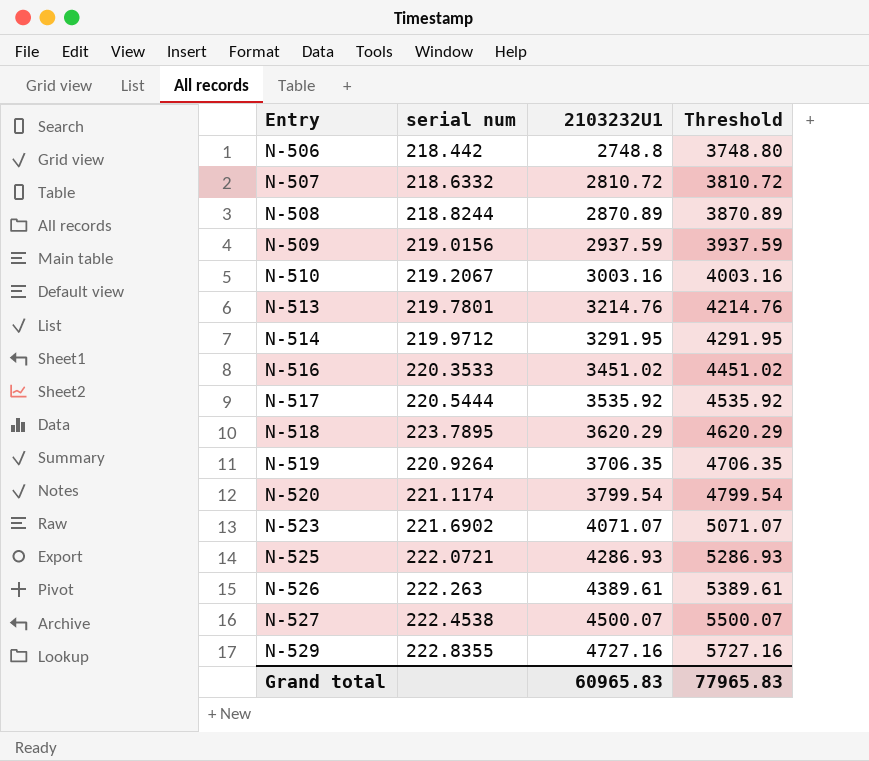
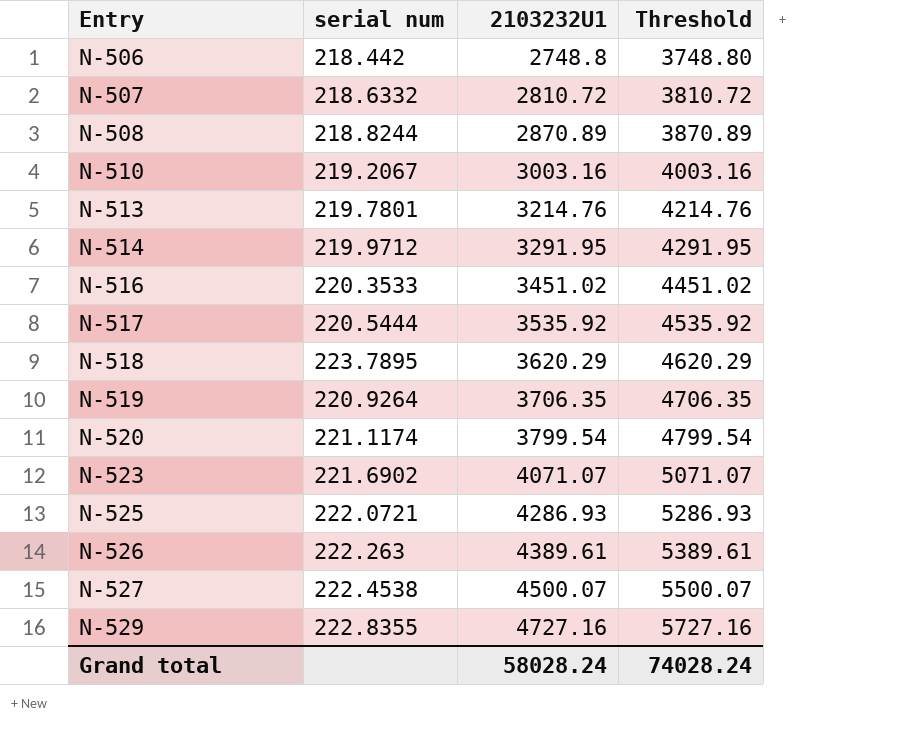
row N-509: 219.0156 | 2937.59 | 3937.59 -> none
Grand total | 2103232U1: 60965.83 -> 58028.24
Grand total | Threshold: 77965.83 -> 74028.24

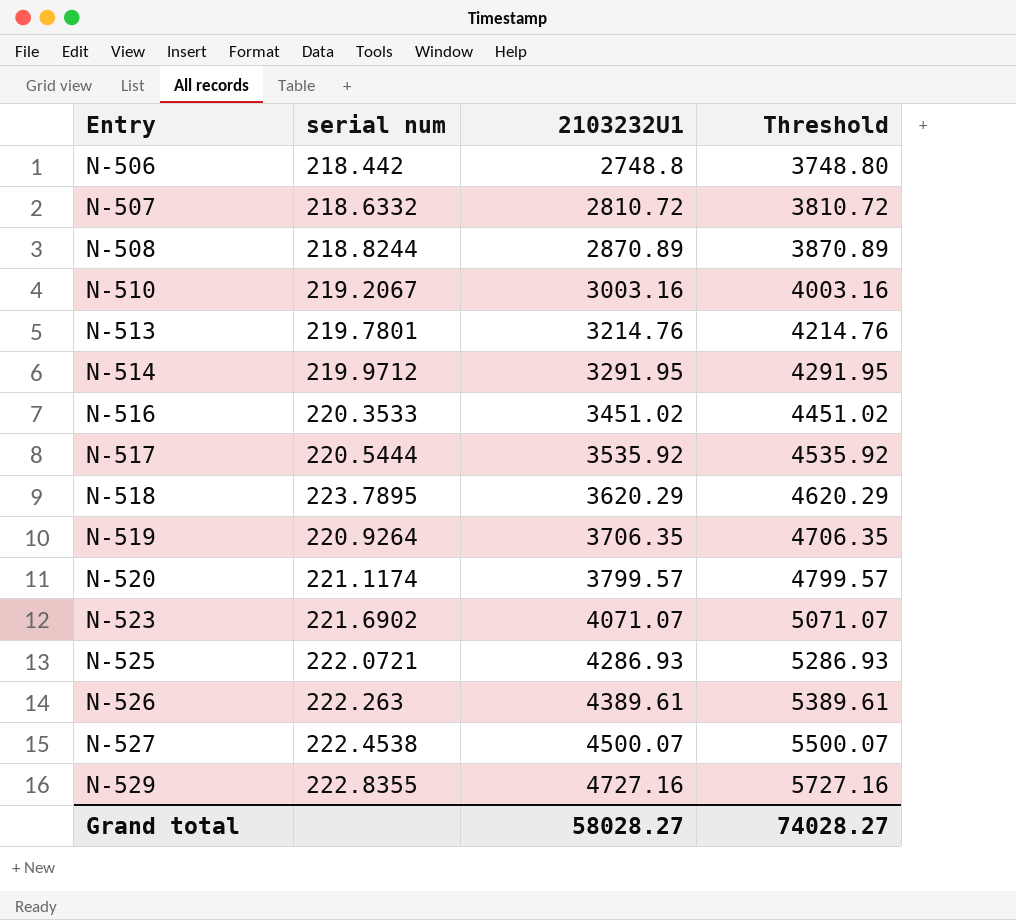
N-520 | 2103232U1: 3799.54 -> 3799.57
N-520 | Threshold: 4799.54 -> 4799.57
Grand total | 2103232U1: 58028.24 -> 58028.27
Grand total | Threshold: 74028.24 -> 74028.27

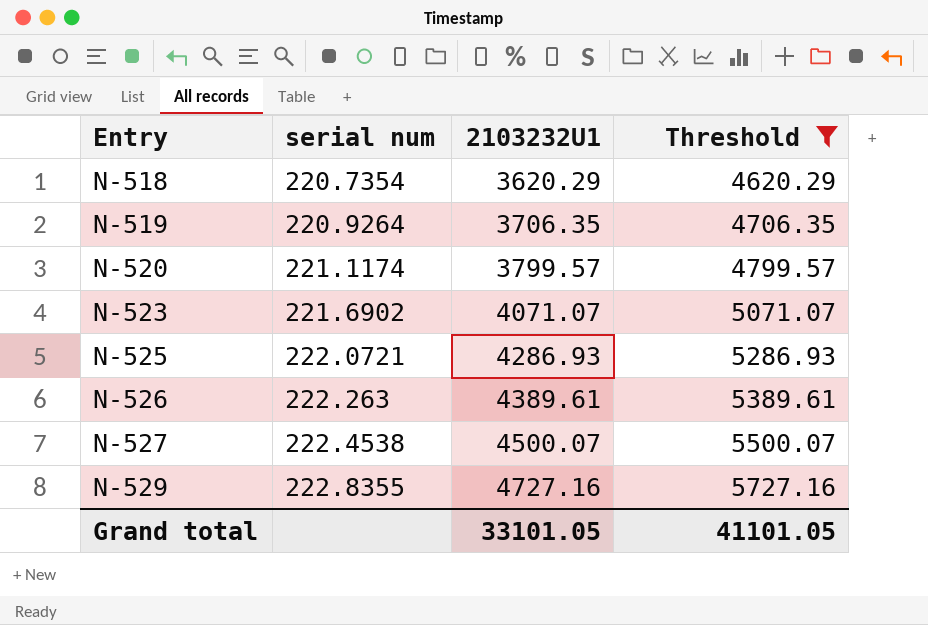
filter: none -> Threshold >= 4620.29
N-518 | serial num: 223.7895 -> 220.7354
Grand total | 2103232U1: 58028.27 -> 33101.05
Grand total | Threshold: 74028.27 -> 41101.05

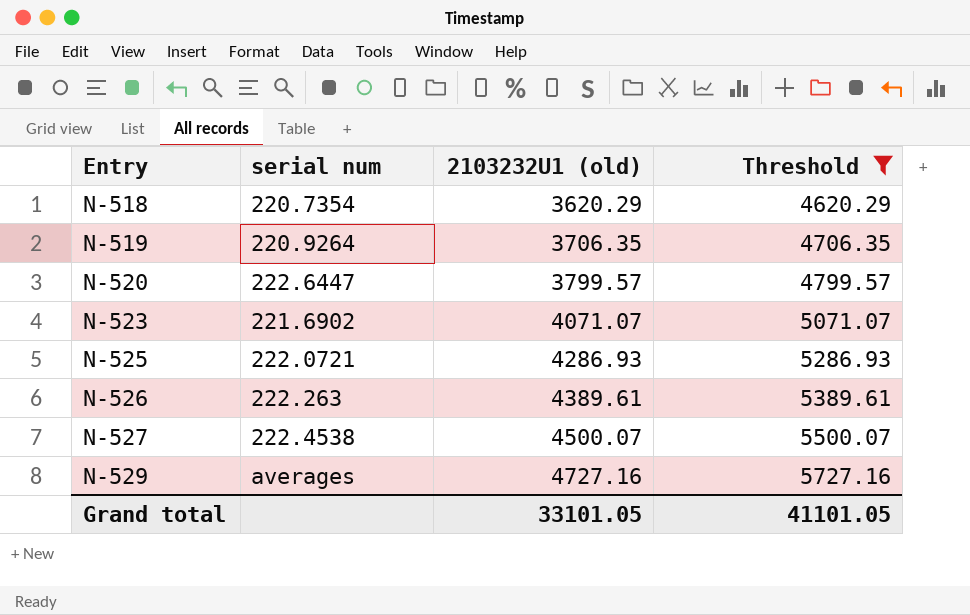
column name: 2103232U1 -> 2103232U1 (old)
N-520 | serial num: 221.1174 -> 222.6447
N-529 | serial num: 222.8355 -> averages

